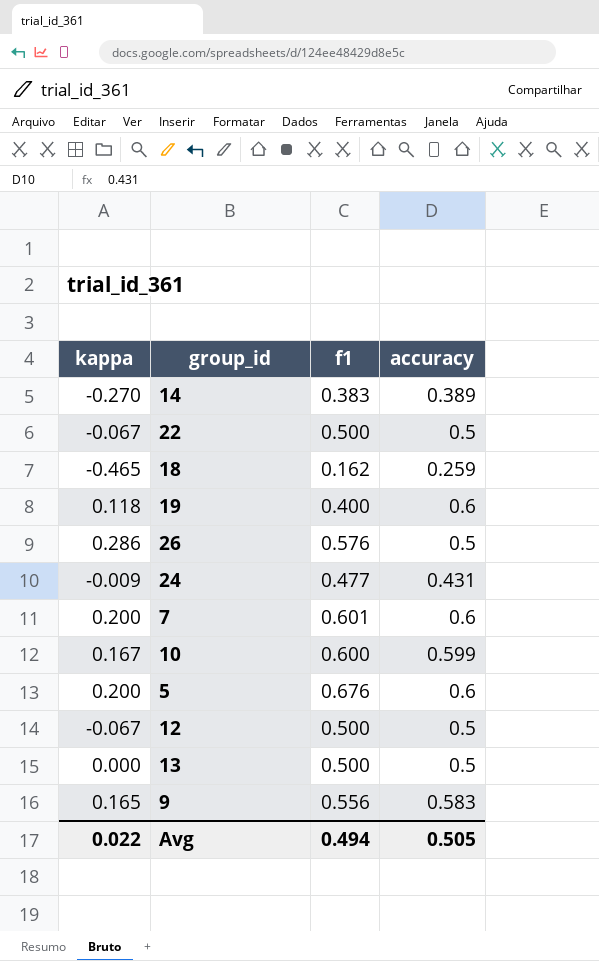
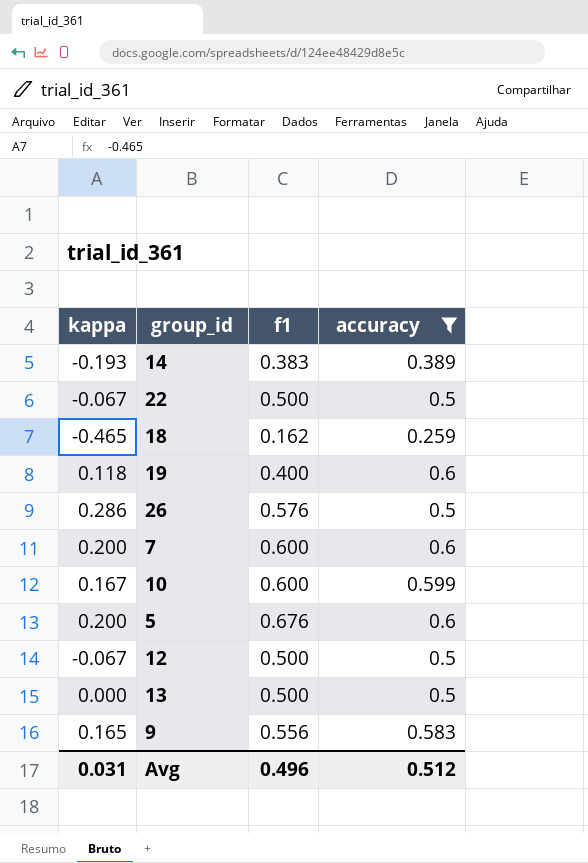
filter: none -> accuracy != 0.431
14 | kappa: -0.270 -> -0.193
7 | f1: 0.601 -> 0.600
Avg | kappa: 0.022 -> 0.031
Avg | f1: 0.494 -> 0.496
Avg | accuracy: 0.505 -> 0.512

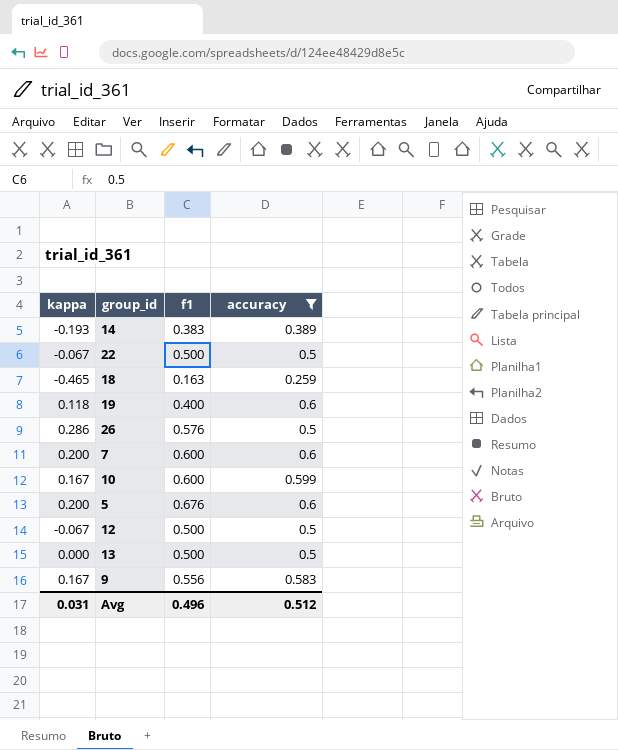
18 | f1: 0.162 -> 0.163
9 | kappa: 0.165 -> 0.167

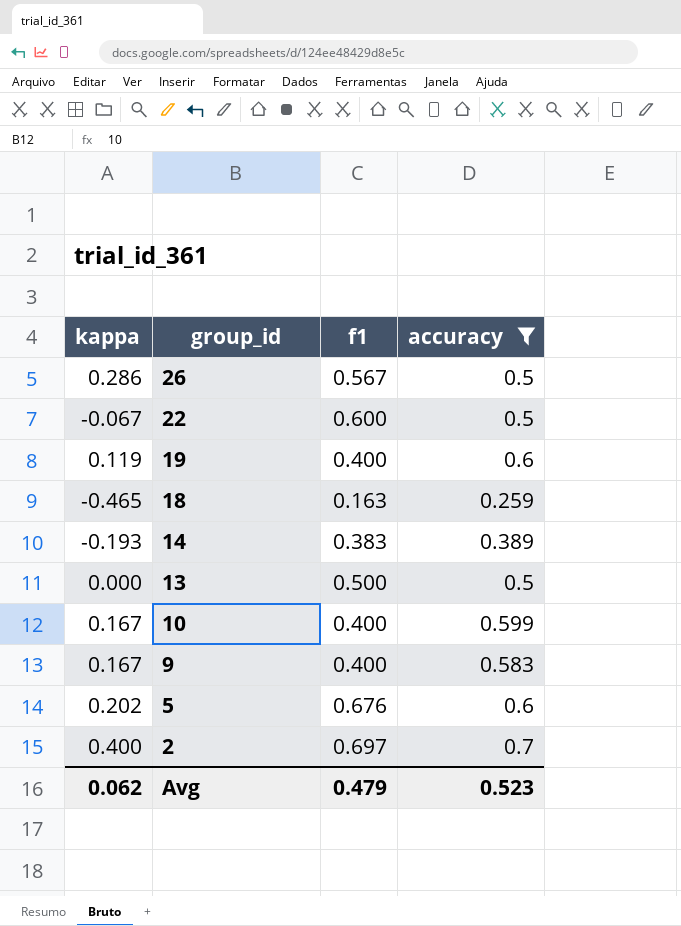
row order: none -> group_id descending
row 7: 0.200 | 0.600 | 0.6 -> none
row 12: -0.067 | 0.500 | 0.5 -> none
26 | f1: 0.576 -> 0.567
22 | f1: 0.500 -> 0.600
19 | kappa: 0.118 -> 0.119
10 | f1: 0.600 -> 0.400
9 | f1: 0.556 -> 0.400
5 | kappa: 0.200 -> 0.202
row 2: none -> 0.400 | 0.697 | 0.7
Avg | kappa: 0.031 -> 0.062
Avg | f1: 0.496 -> 0.479
Avg | accuracy: 0.512 -> 0.523

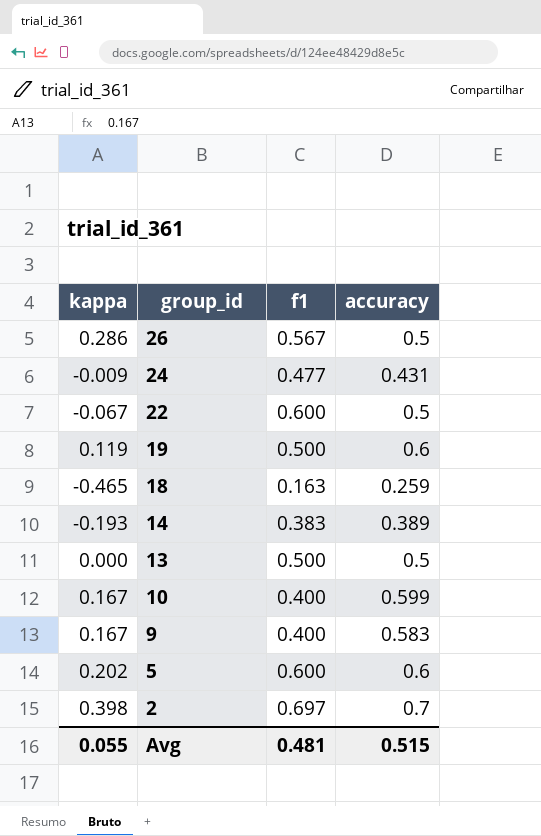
filter: accuracy != 0.431 -> none
19 | f1: 0.400 -> 0.500
5 | f1: 0.676 -> 0.600
2 | kappa: 0.400 -> 0.398
Avg | kappa: 0.062 -> 0.055
Avg | f1: 0.479 -> 0.481
Avg | accuracy: 0.523 -> 0.515

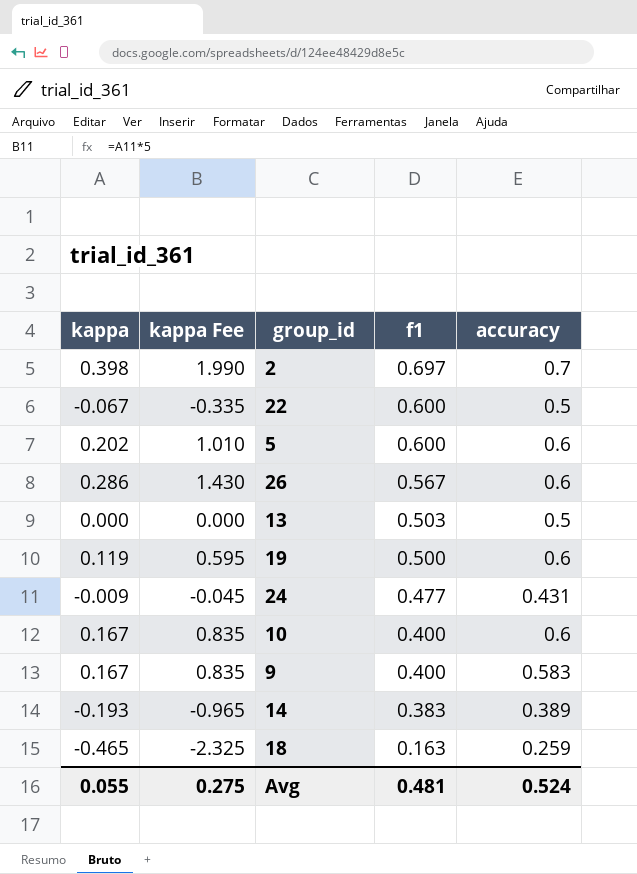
row order: group_id descending -> f1 descending
column kappa Fee | formula: none -> [kappa] * 5
26 | accuracy: 0.5 -> 0.6
13 | f1: 0.500 -> 0.503
10 | accuracy: 0.599 -> 0.6
Avg | accuracy: 0.515 -> 0.524

